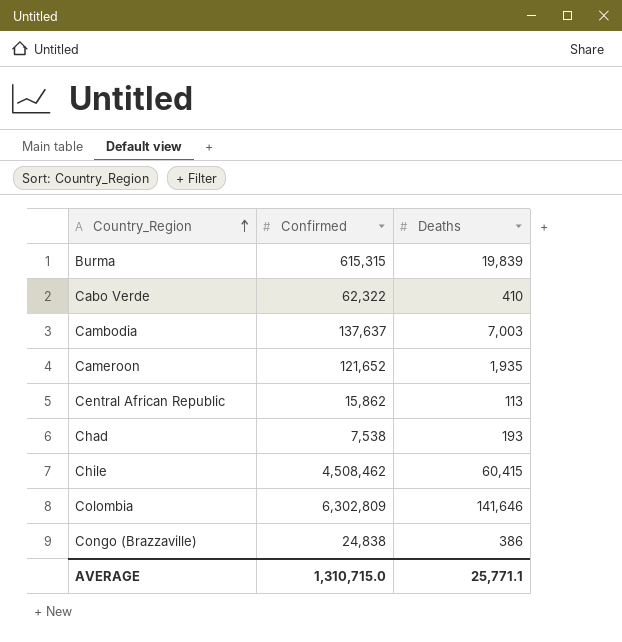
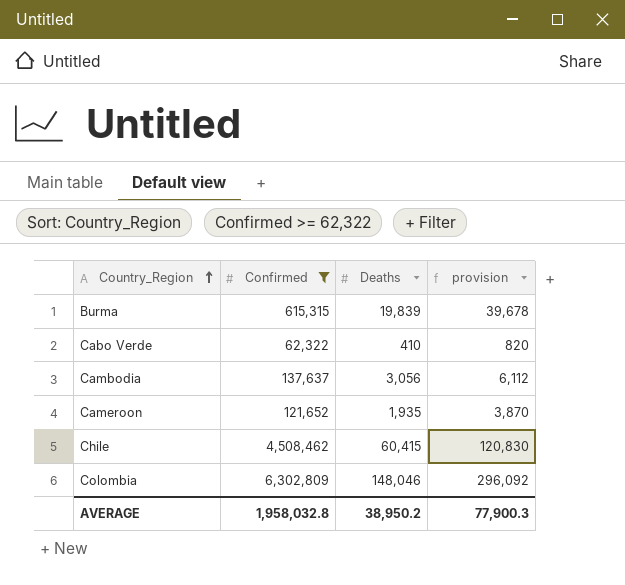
filter: none -> Confirmed >= 62,322
column provision | formula: none -> [Deaths] * 2
Cambodia | Deaths: 7,003 -> 3,056
Colombia | Deaths: 141,646 -> 148,046
AVERAGE | Confirmed: 1,310,715.0 -> 1,958,032.8
AVERAGE | Deaths: 25,771.1 -> 38,950.2

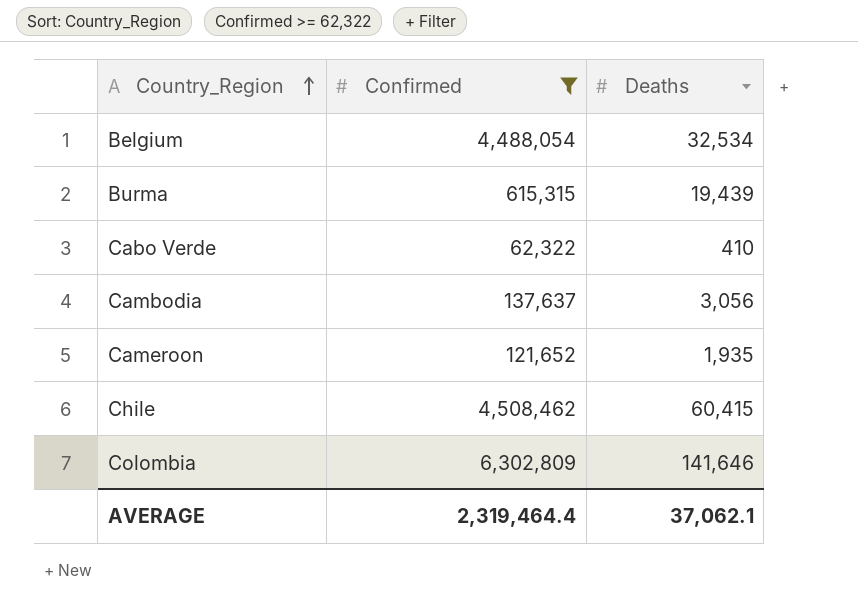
column provision | formula: [Deaths] * 2 -> none
row Belgium: none -> 4,488,054 | 32,534
Burma | Deaths: 19,839 -> 19,439
Colombia | Deaths: 148,046 -> 141,646
AVERAGE | Confirmed: 1,958,032.8 -> 2,319,464.4
AVERAGE | Deaths: 38,950.2 -> 37,062.1

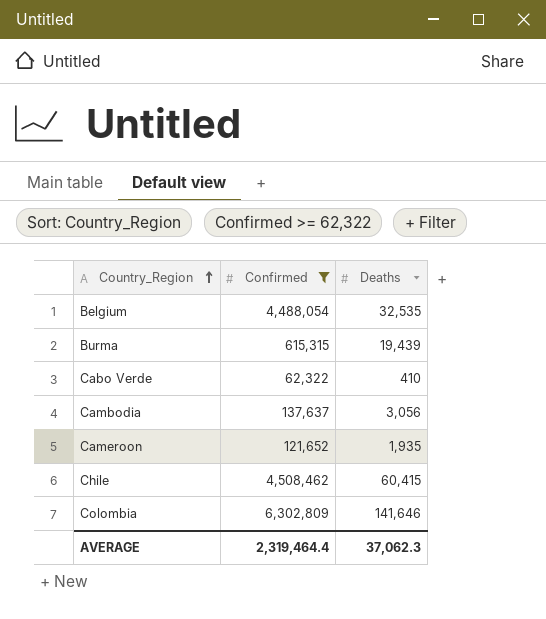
Belgium | Deaths: 32,534 -> 32,535
AVERAGE | Deaths: 37,062.1 -> 37,062.3

